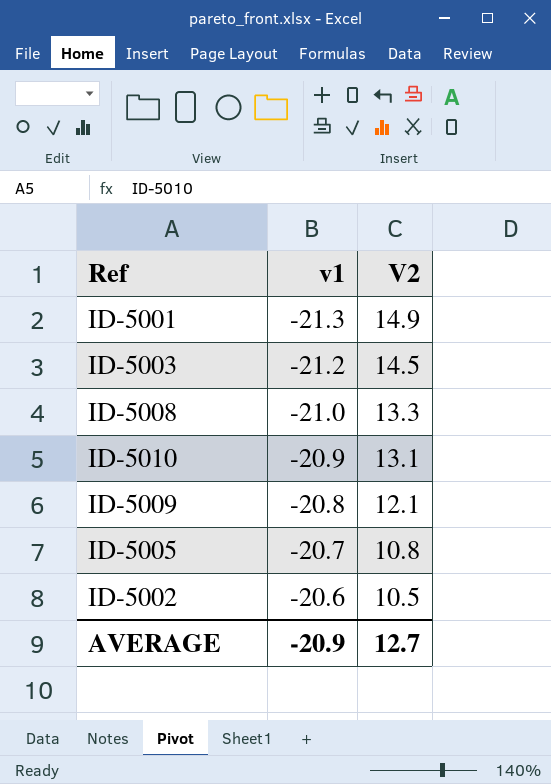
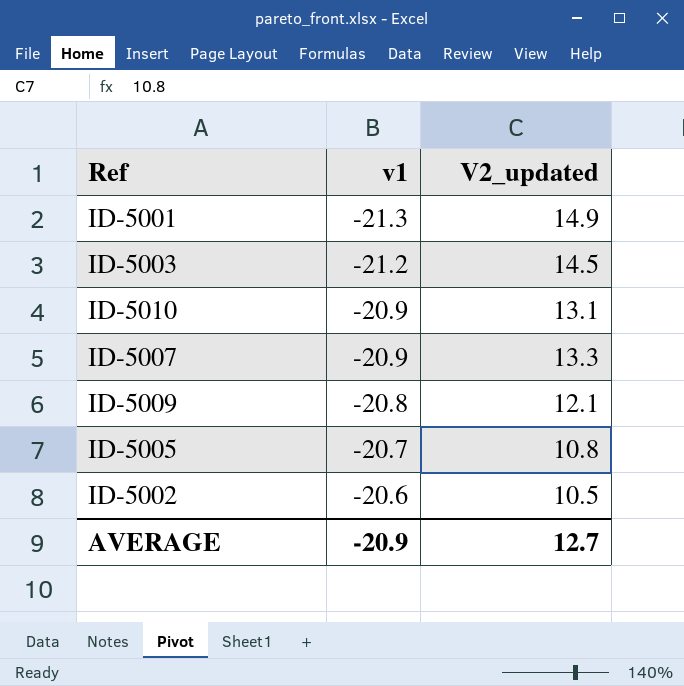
column name: V2 -> V2_updated
row ID-5008: -21.0 | 13.3 -> none
row ID-5007: none -> -20.9 | 13.3

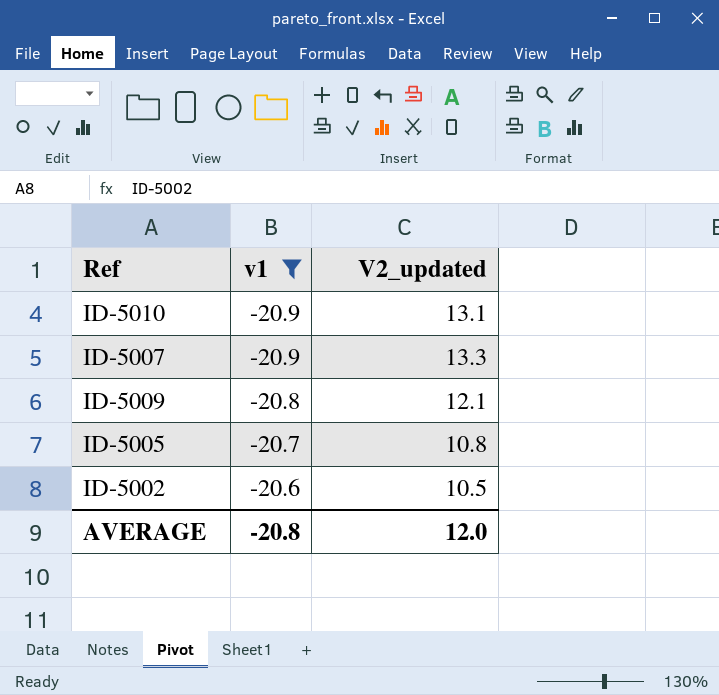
filter: none -> v1 >= -20.9
AVERAGE | v1: -20.9 -> -20.8
AVERAGE | V2_updated: 12.7 -> 12.0

